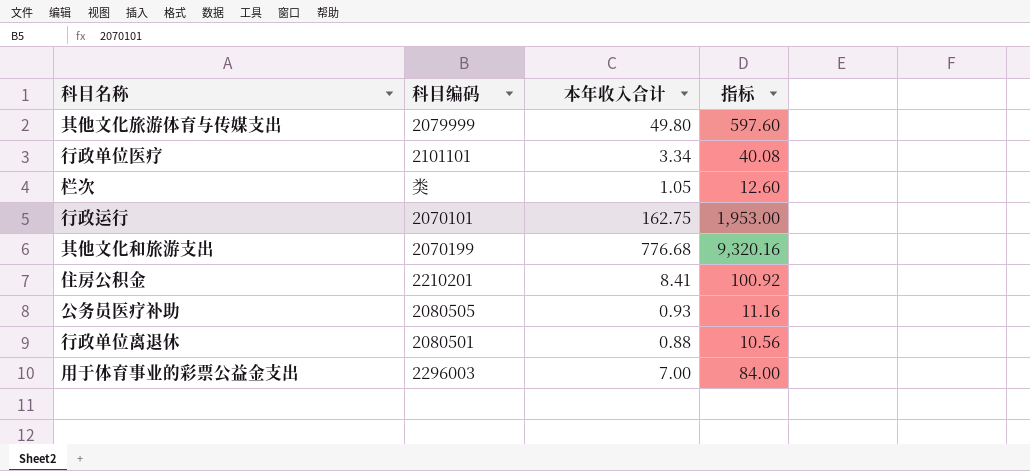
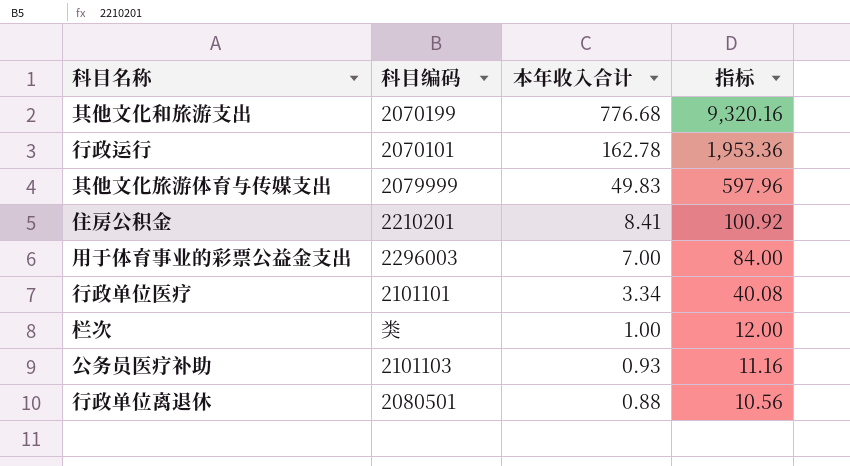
row order: none -> 本年收入合计 descending
行政运行 | 本年收入合计: 162.75 -> 162.78
行政运行 | 指标: 1,953.00 -> 1,953.36
其他文化旅游体育与传媒支出 | 本年收入合计: 49.80 -> 49.83
其他文化旅游体育与传媒支出 | 指标: 597.60 -> 597.96
栏次 | 本年收入合计: 1.05 -> 1.00
栏次 | 指标: 12.60 -> 12.00
公务员医疗补助 | 科目编码: 2080505 -> 2101103

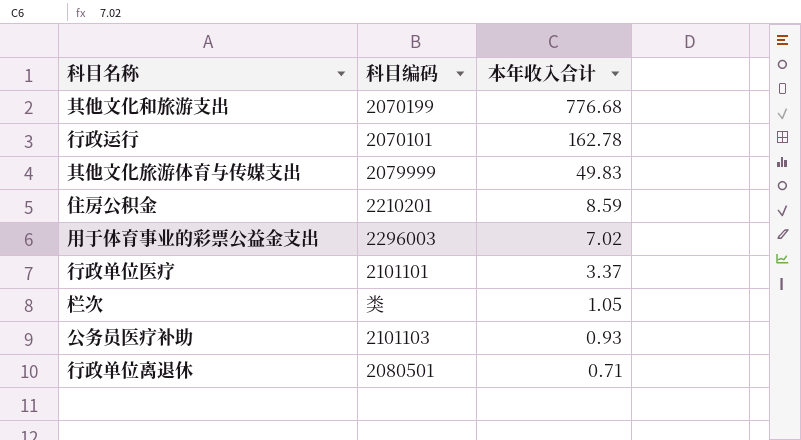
column 指标 | formula: [本年收入合计] * 12 -> none
住房公积金 | 本年收入合计: 8.41 -> 8.59
用于体育事业的彩票公益金支出 | 本年收入合计: 7.00 -> 7.02
行政单位医疗 | 本年收入合计: 3.34 -> 3.37
栏次 | 本年收入合计: 1.00 -> 1.05
行政单位离退休 | 本年收入合计: 0.88 -> 0.71

